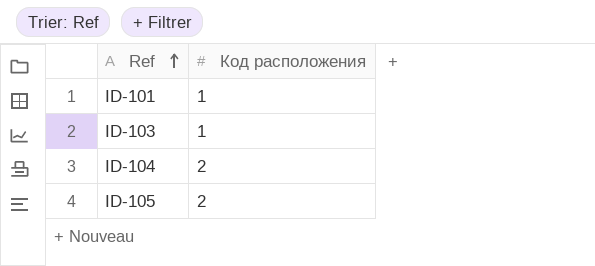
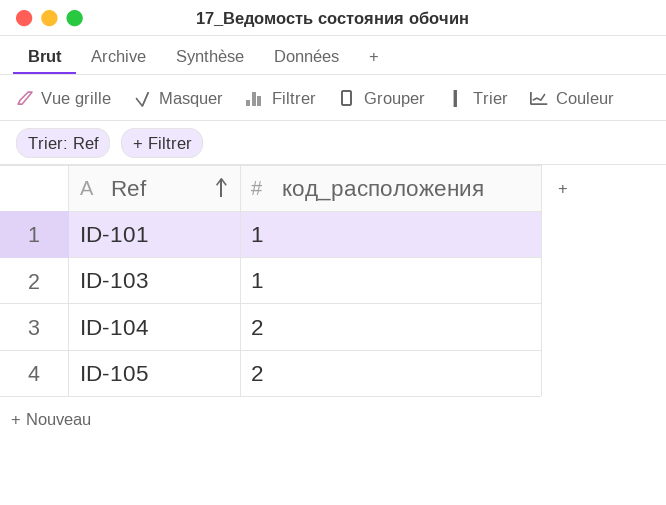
column name: Код расположения -> код_расположения

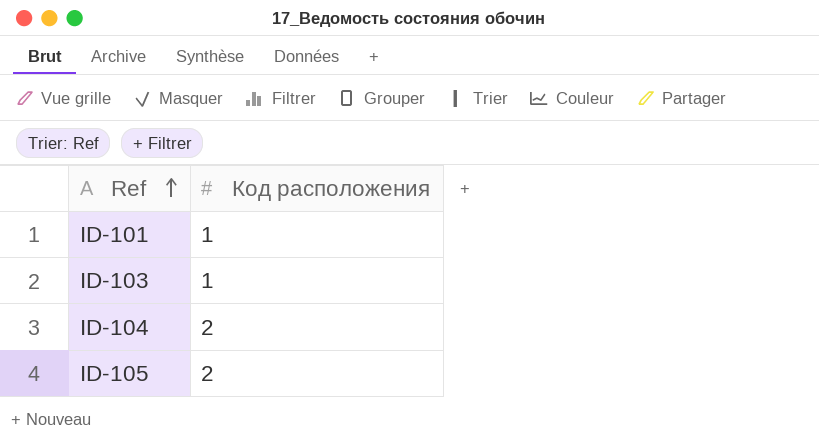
column name: код_расположения -> Код расположения

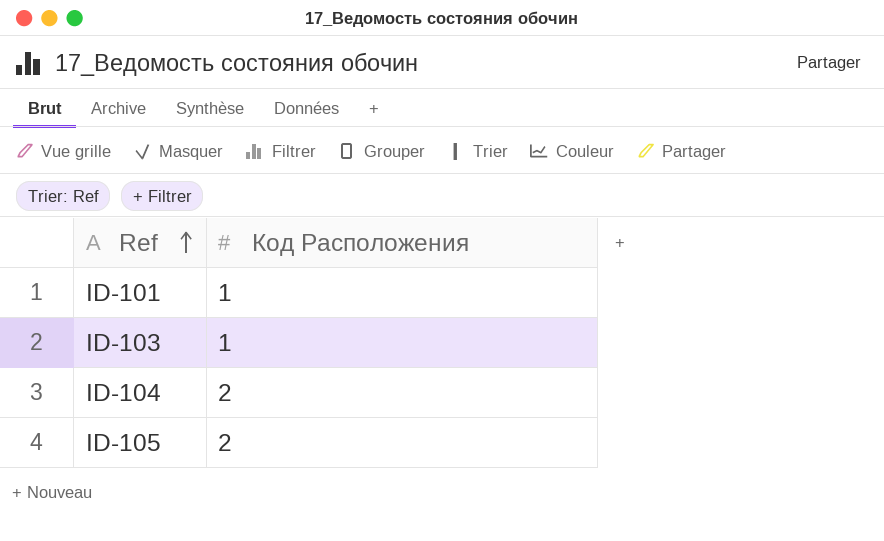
column name: Код расположения -> Код Расположения

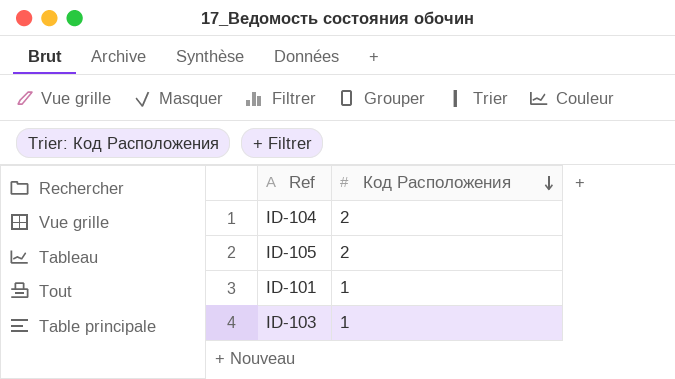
row order: Ref ascending -> Код Расположения descending

